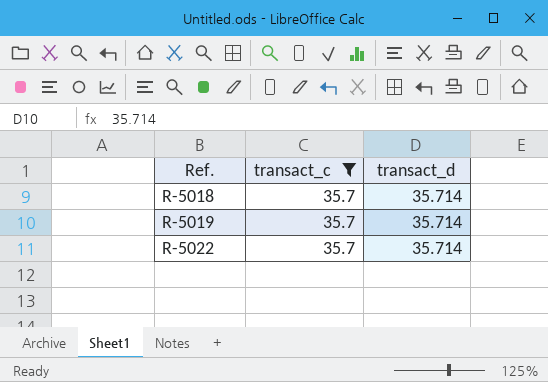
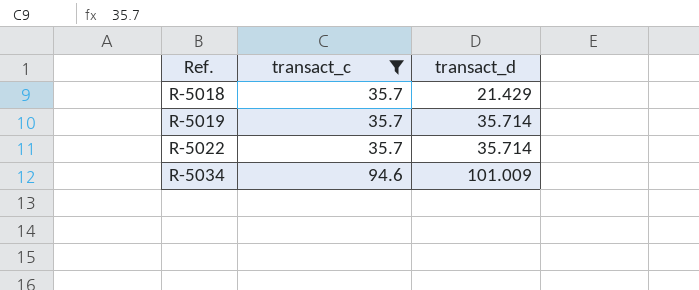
R-5018 | transact_d: 35.714 -> 21.429
row R-5034: none -> 94.6 | 101.009

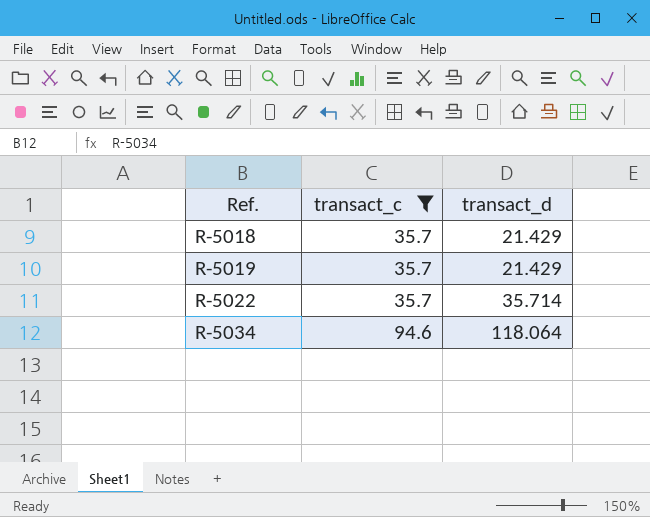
R-5019 | transact_d: 35.714 -> 21.429
R-5034 | transact_d: 101.009 -> 118.064

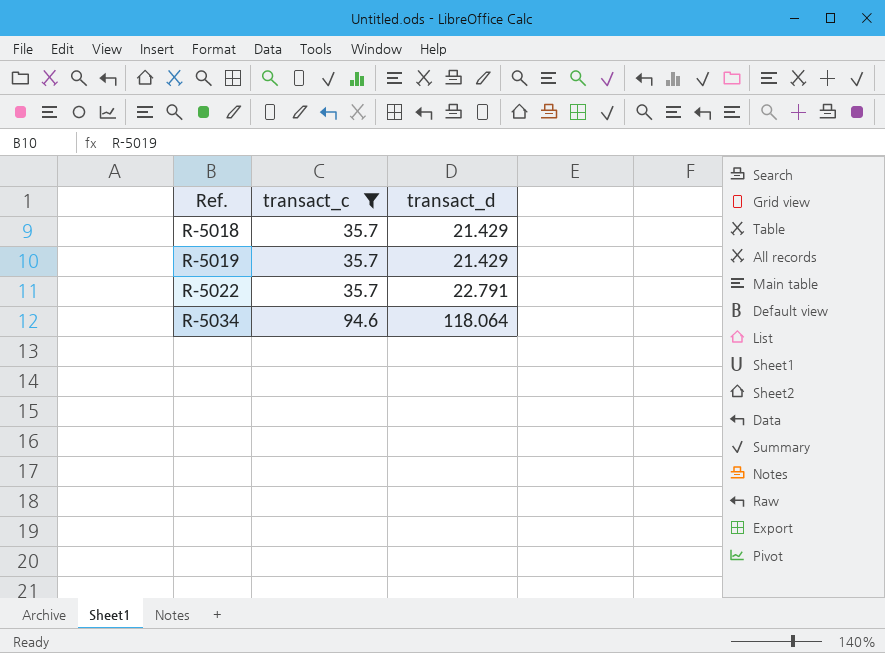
R-5022 | transact_d: 35.714 -> 22.791

